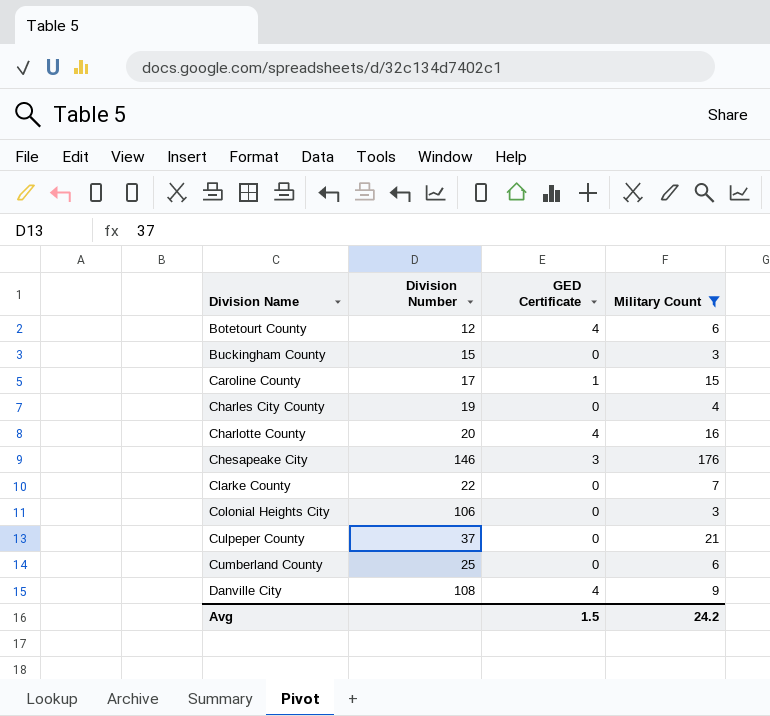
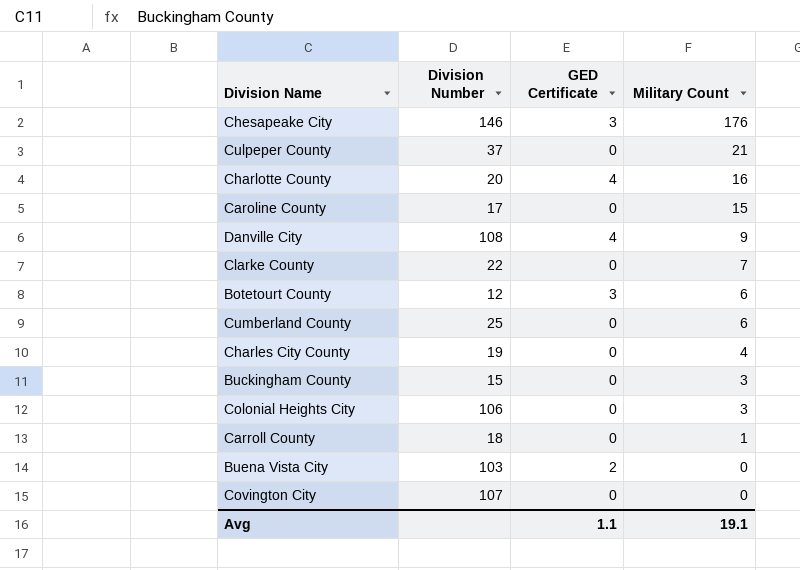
filter: Military Count >= 3 -> none
row order: Division Name ascending -> Military Count descending
Caroline County | GED Certificate: 1 -> 0
Botetourt County | GED Certificate: 4 -> 3
Avg | GED Certificate: 1.5 -> 1.1
Avg | Military Count: 24.2 -> 19.1

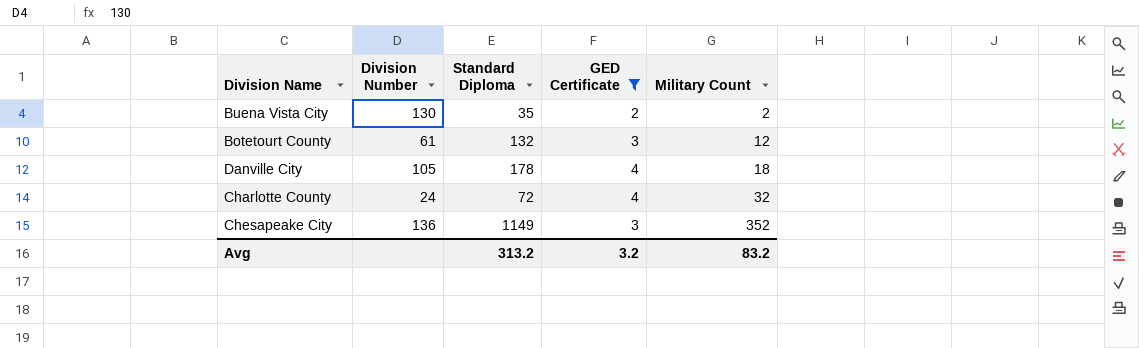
filter: none -> GED Certificate != 0
row order: Military Count descending -> Military Count ascending
column Standard Diploma | position: none -> 3
Buena Vista City | Division Number: 103 -> 130
Buena Vista City | Military Count: 0 -> 2
Botetourt County | Division Number: 12 -> 61
Botetourt County | Military Count: 6 -> 12
Danville City | Division Number: 108 -> 105
Danville City | Military Count: 9 -> 18
Charlotte County | Division Number: 20 -> 24
Charlotte County | Military Count: 16 -> 32
Chesapeake City | Division Number: 146 -> 136
Chesapeake City | Military Count: 176 -> 352
Avg | GED Certificate: 1.1 -> 3.2
Avg | Military Count: 19.1 -> 83.2

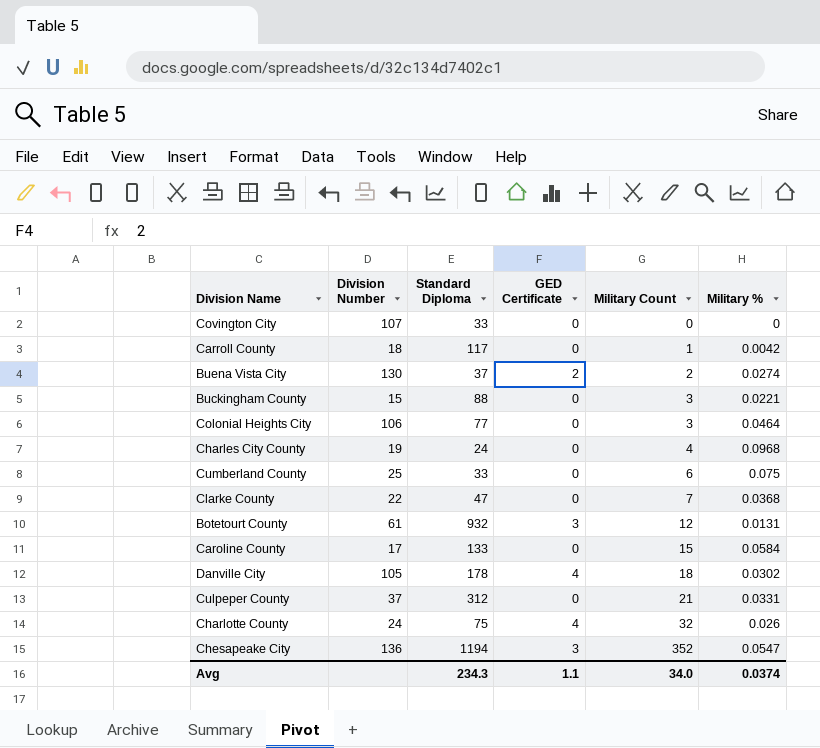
filter: GED Certificate != 0 -> none
column Military % | position: none -> 6
Buena Vista City | Standard Diploma: 35 -> 37
Botetourt County | Standard Diploma: 132 -> 932
Charlotte County | Standard Diploma: 72 -> 75
Chesapeake City | Standard Diploma: 1149 -> 1194
Avg | Standard Diploma: 313.2 -> 234.3
Avg | GED Certificate: 3.2 -> 1.1
Avg | Military Count: 83.2 -> 34.0

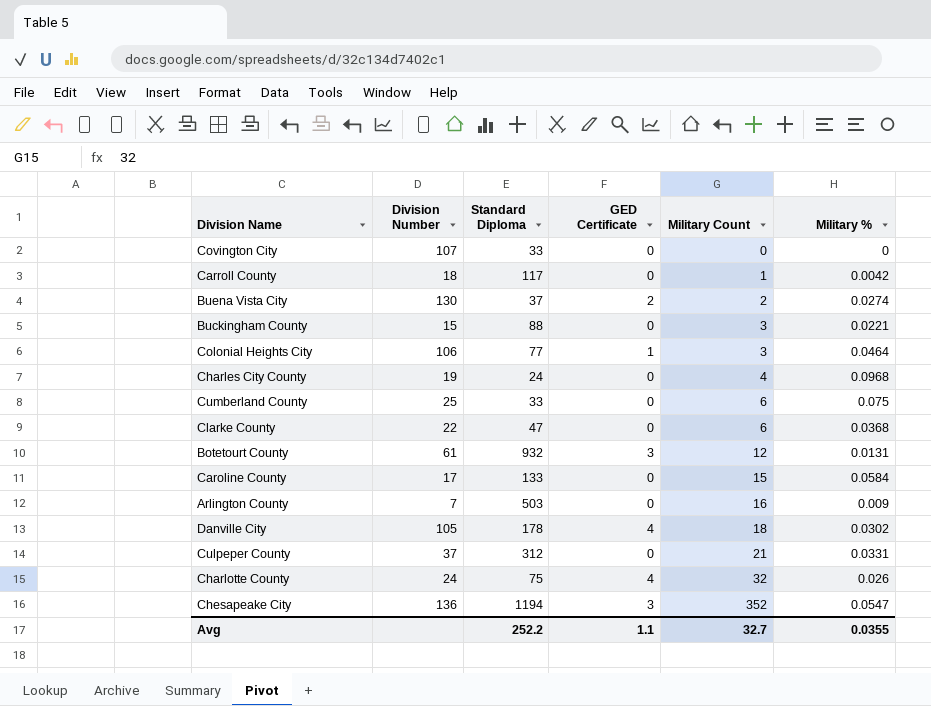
Colonial Heights City | GED Certificate: 0 -> 1
Clarke County | Military Count: 7 -> 6
row Arlington County: none -> 7 | 503 | 0 | 16 | 0.009
Avg | Standard Diploma: 234.3 -> 252.2
Avg | Military Count: 34.0 -> 32.7
Avg | Military %: 0.0374 -> 0.0355

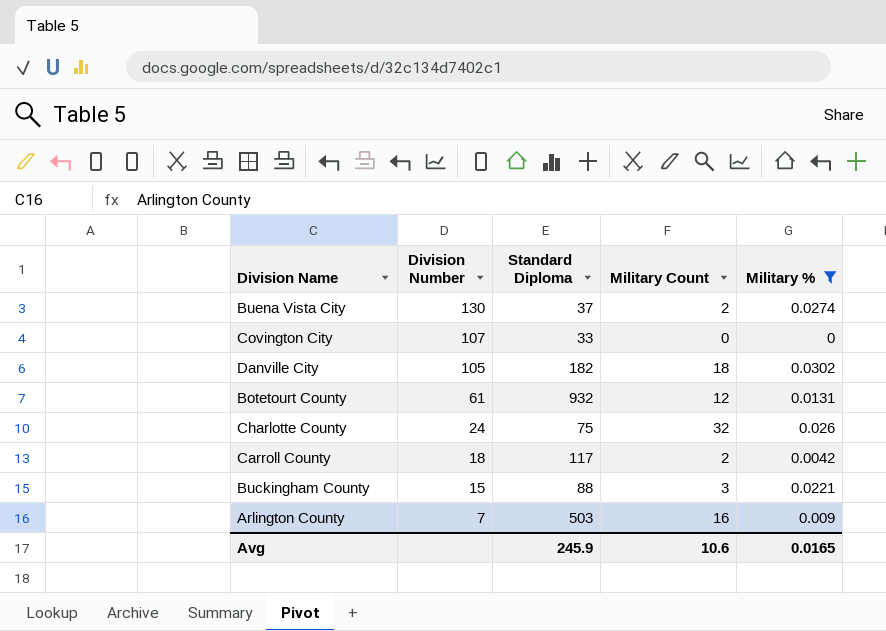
filter: none -> Military % <= 0.0302
row order: Military Count ascending -> Division Number descending
column GED Certificate | position: 4 -> none
Danville City | Standard Diploma: 178 -> 182
Carroll County | Military Count: 1 -> 2
Avg | Standard Diploma: 252.2 -> 245.9
Avg | Military Count: 32.7 -> 10.6
Avg | Military %: 0.0355 -> 0.0165

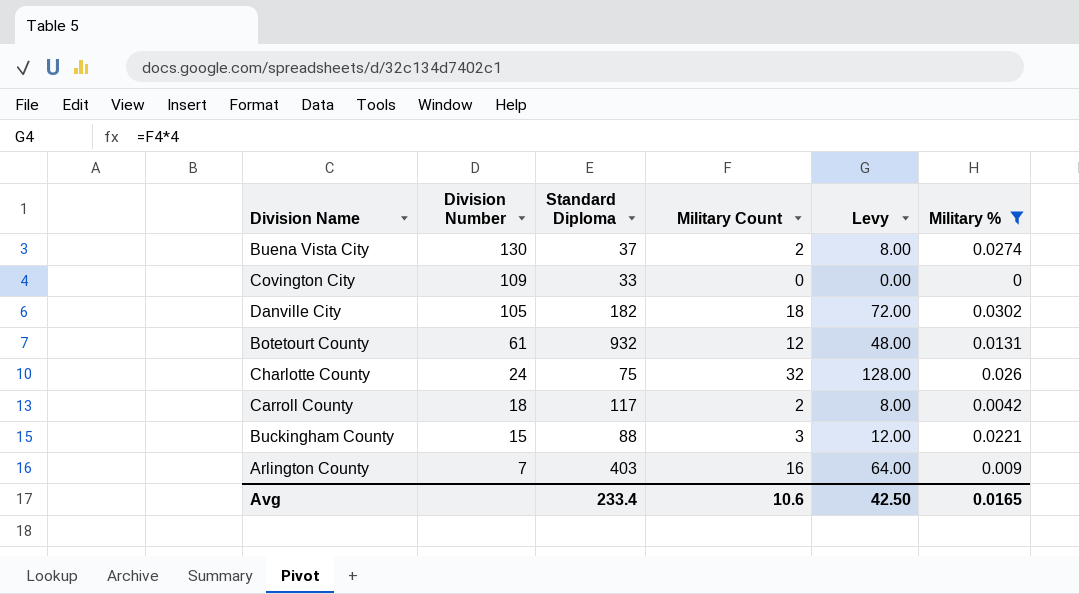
column Levy | formula: none -> [Military Count] * 4
Covington City | Division Number: 107 -> 109
Arlington County | Standard Diploma: 503 -> 403
Avg | Standard Diploma: 245.9 -> 233.4

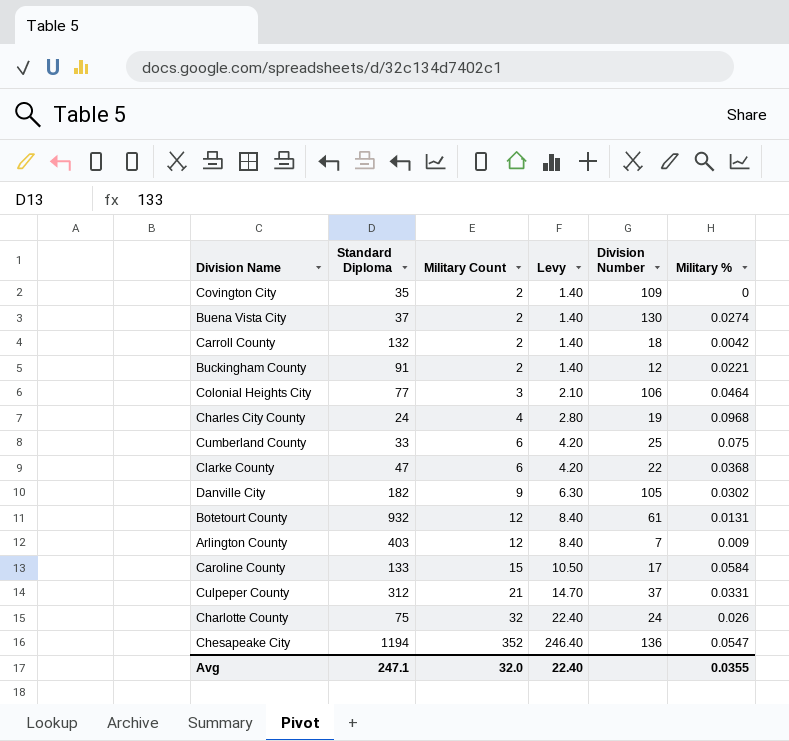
filter: Military % <= 0.0302 -> none
row order: Division Number descending -> Military Count ascending
column Levy | formula: [Military Count] * 4 -> [Military Count] * 0.7
column Division Number | position: 2 -> 5
Covington City | Standard Diploma: 33 -> 35
Covington City | Military Count: 0 -> 2
Carroll County | Standard Diploma: 117 -> 132
Buckingham County | Standard Diploma: 88 -> 91
Buckingham County | Military Count: 3 -> 2
Buckingham County | Division Number: 15 -> 12
Danville City | Military Count: 18 -> 9
Arlington County | Military Count: 16 -> 12
Avg | Standard Diploma: 233.4 -> 247.1
Avg | Military Count: 10.6 -> 32.0
Avg | Levy: 42.50 -> 22.40
Avg | Military %: 0.0165 -> 0.0355

